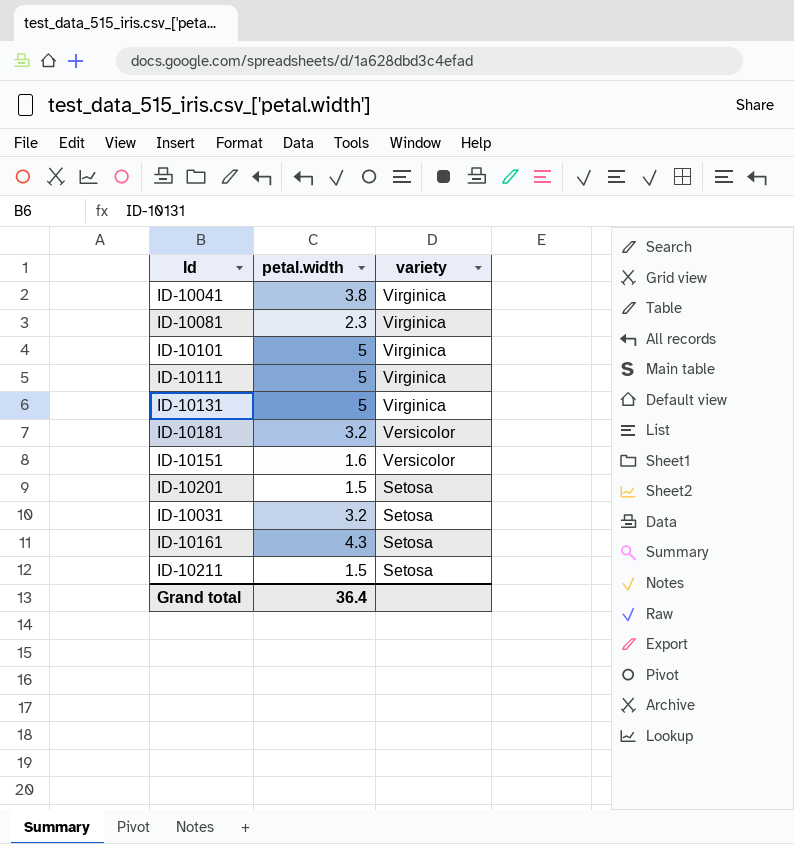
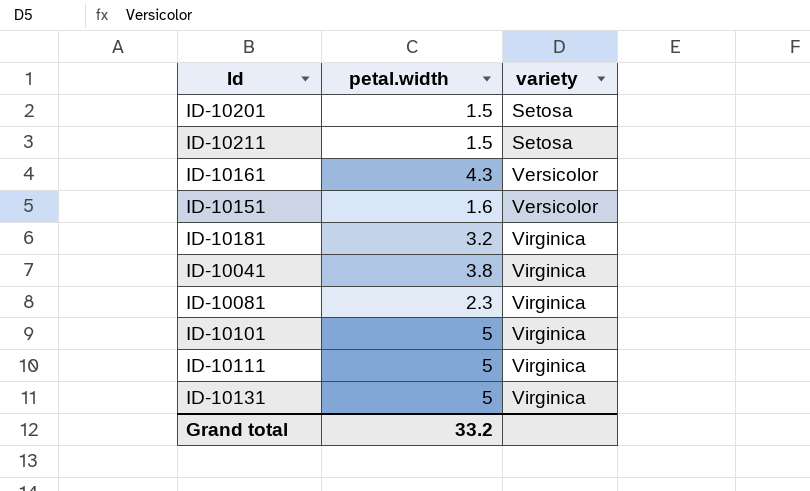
row order: variety descending -> variety ascending
row ID-10031: 3.2 | Setosa -> none
ID-10161 | variety: Setosa -> Versicolor
ID-10181 | variety: Versicolor -> Virginica
Grand total | petal.width: 36.4 -> 33.2

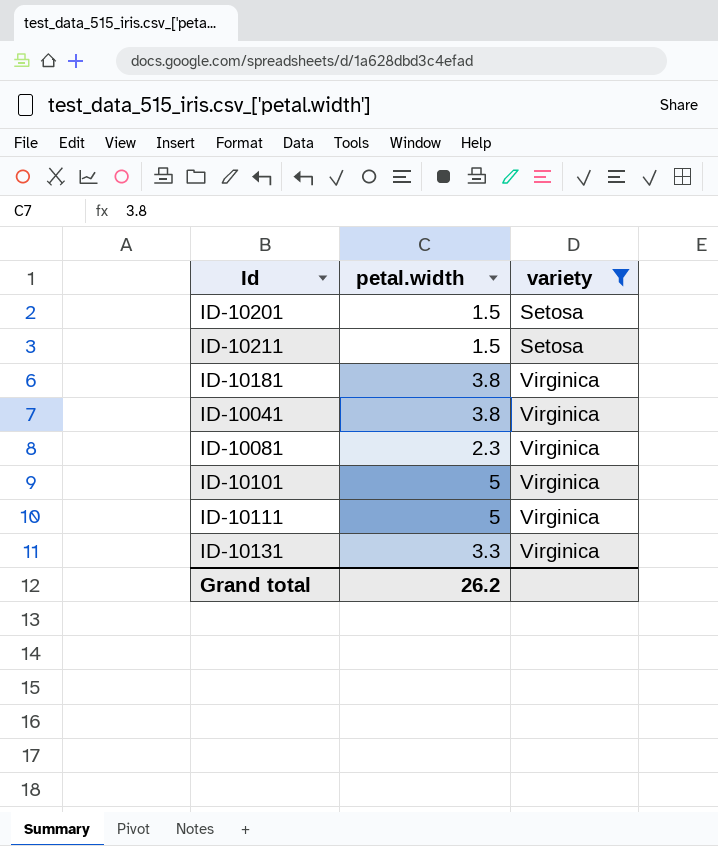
filter: none -> variety != Versicolor
ID-10181 | petal.width: 3.2 -> 3.8
ID-10131 | petal.width: 5 -> 3.3
Grand total | petal.width: 33.2 -> 26.2

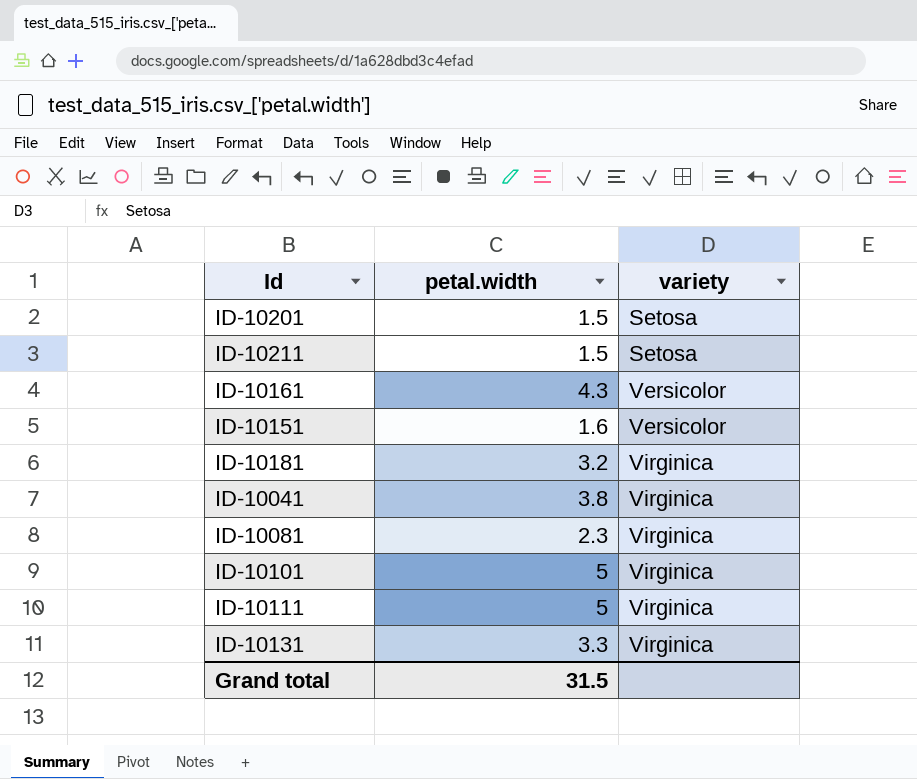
filter: variety != Versicolor -> none
ID-10181 | petal.width: 3.8 -> 3.2
Grand total | petal.width: 26.2 -> 31.5

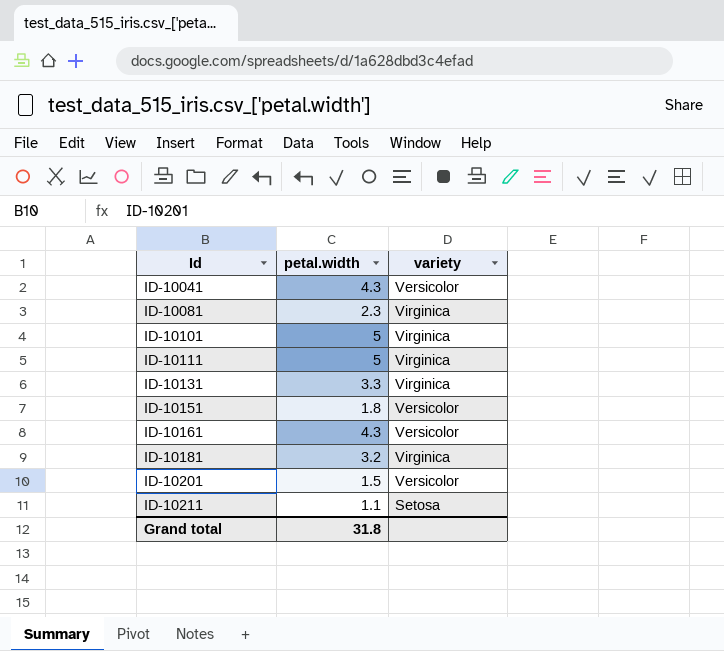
row order: variety ascending -> Id ascending
ID-10041 | petal.width: 3.8 -> 4.3
ID-10041 | variety: Virginica -> Versicolor
ID-10151 | petal.width: 1.6 -> 1.8
ID-10201 | variety: Setosa -> Versicolor
ID-10211 | petal.width: 1.5 -> 1.1
Grand total | petal.width: 31.5 -> 31.8

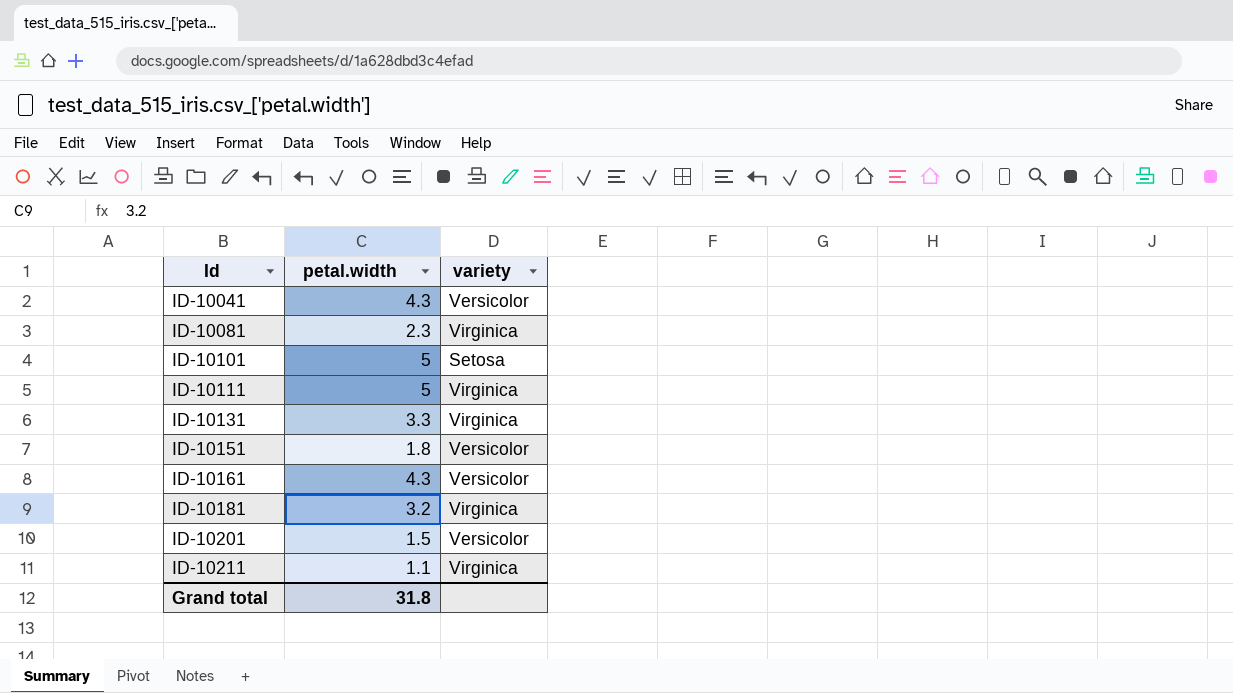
ID-10101 | variety: Virginica -> Setosa
ID-10211 | variety: Setosa -> Virginica

